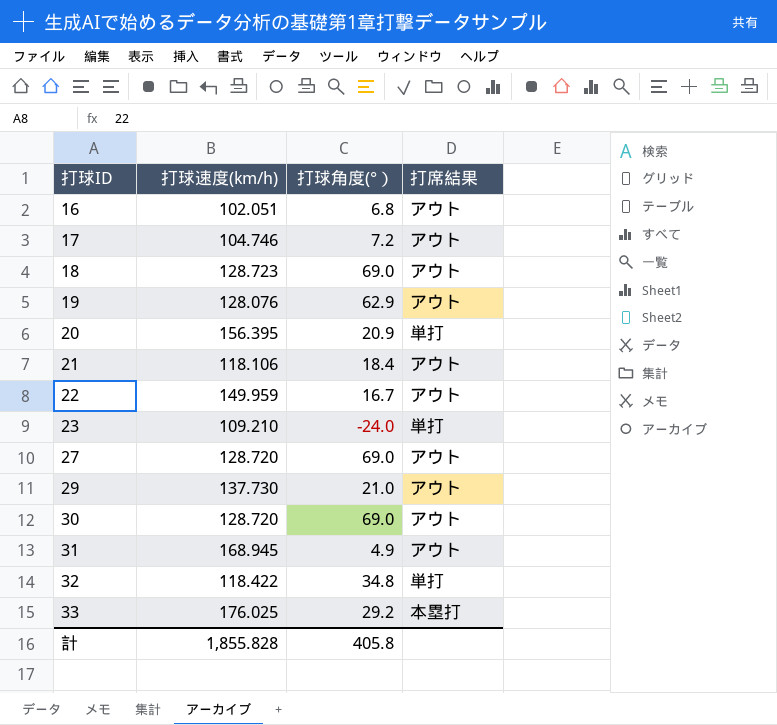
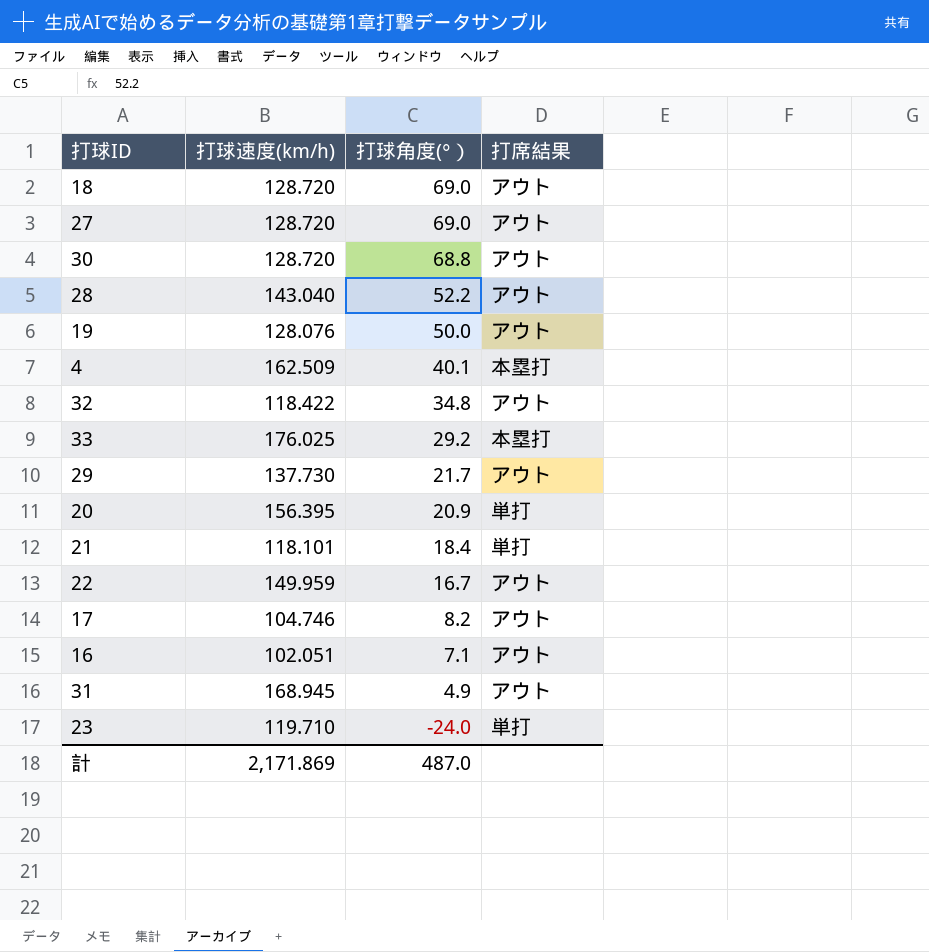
row order: 打球ID ascending -> 打球角度(°） descending
18 | 打球速度(km/h): 128.723 -> 128.720
30 | 打球角度(°）: 69.0 -> 68.8
row 28: none -> 143.040 | 52.2 | アウト
19 | 打球角度(°）: 62.9 -> 50.0
row 4: none -> 162.509 | 40.1 | 本塁打
32 | 打席結果: 単打 -> アウト
29 | 打球角度(°）: 21.0 -> 21.7
21 | 打球速度(km/h): 118.106 -> 118.101
21 | 打席結果: アウト -> 単打
17 | 打球角度(°）: 7.2 -> 8.2
16 | 打球角度(°）: 6.8 -> 7.1
23 | 打球速度(km/h): 109.210 -> 119.710
計 | 打球速度(km/h): 1,855.828 -> 2,171.869
計 | 打球角度(°）: 405.8 -> 487.0

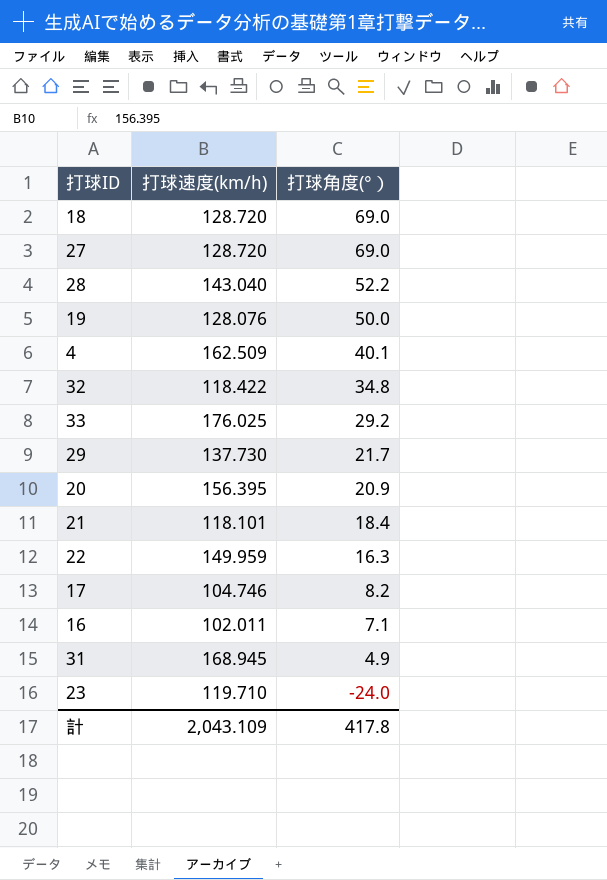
column 打席結果 | position: 4 -> none
row 30: 128.720 | 68.8 | アウト -> none
22 | 打球角度(°）: 16.7 -> 16.3
16 | 打球速度(km/h): 102.051 -> 102.011
計 | 打球速度(km/h): 2,171.869 -> 2,043.109
計 | 打球角度(°）: 487.0 -> 417.8

